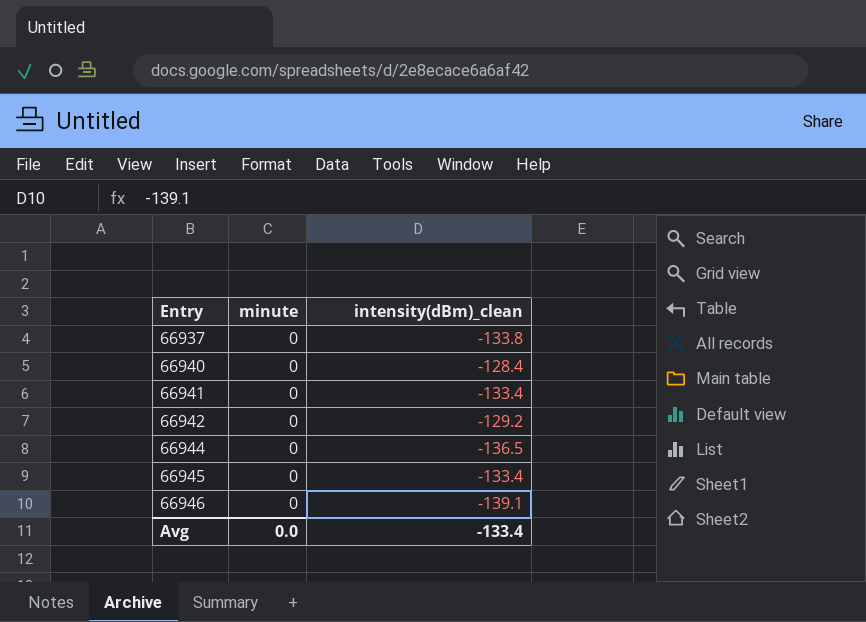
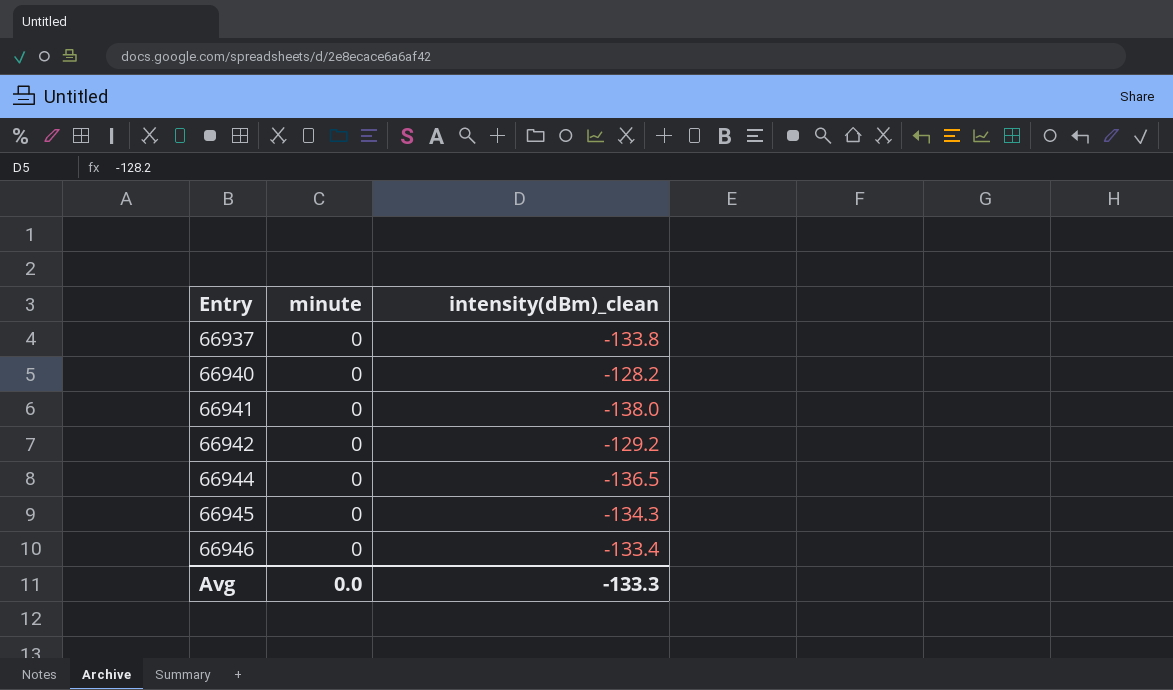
66940 | intensity(dBm)_clean: -128.4 -> -128.2
66941 | intensity(dBm)_clean: -133.4 -> -138.0
66945 | intensity(dBm)_clean: -133.4 -> -134.3
66946 | intensity(dBm)_clean: -139.1 -> -133.4
Avg | intensity(dBm)_clean: -133.4 -> -133.3

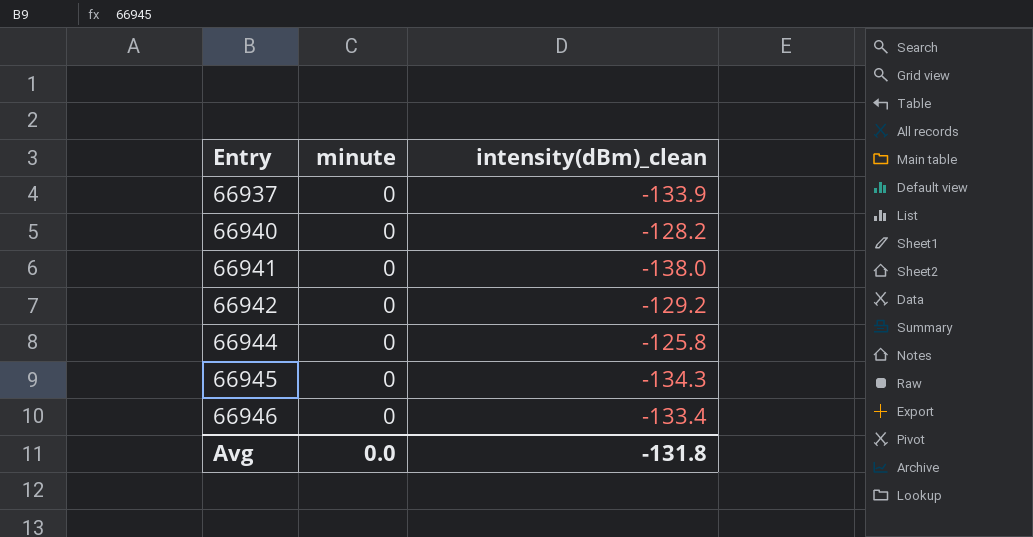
66937 | intensity(dBm)_clean: -133.8 -> -133.9
66944 | intensity(dBm)_clean: -136.5 -> -125.8
Avg | intensity(dBm)_clean: -133.3 -> -131.8

